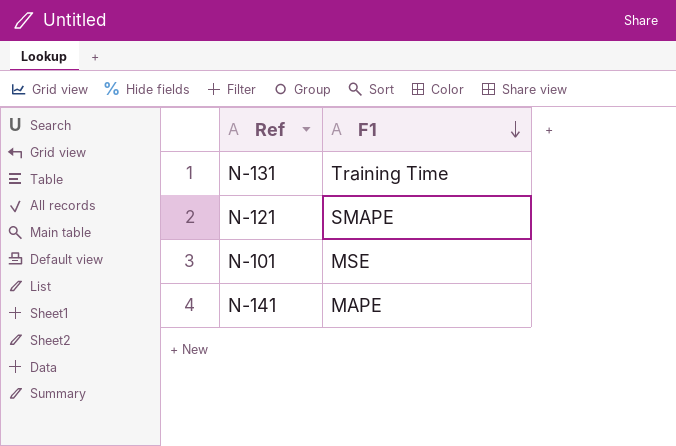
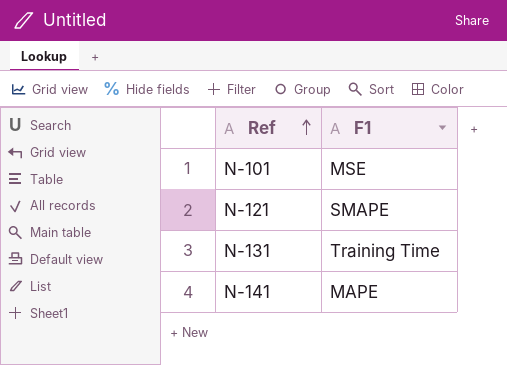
row order: F1 descending -> Ref ascending

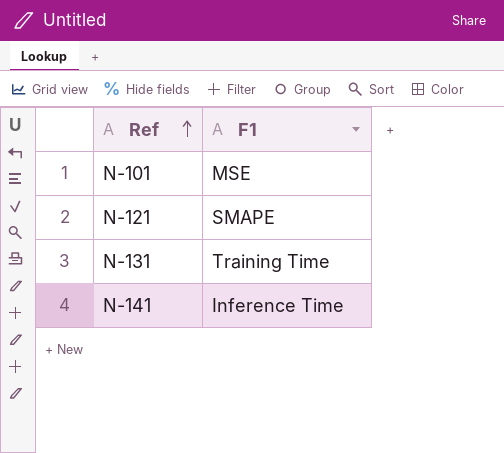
N-141 | F1: MAPE -> Inference Time

